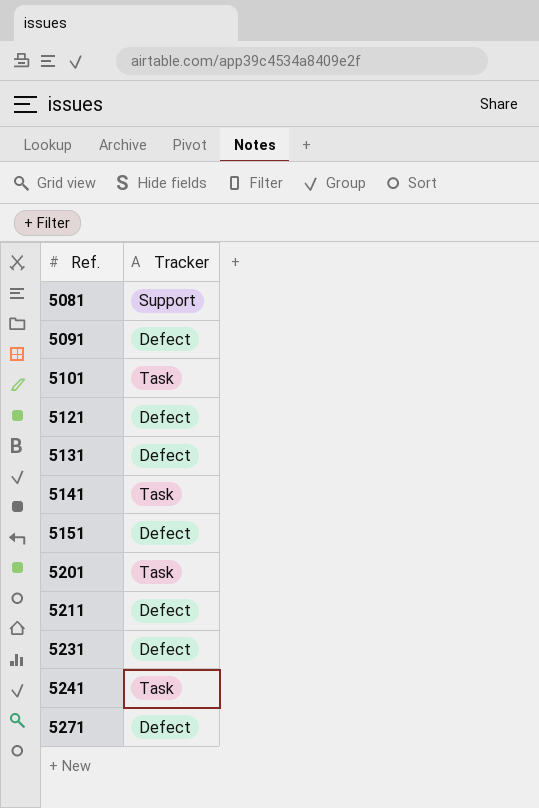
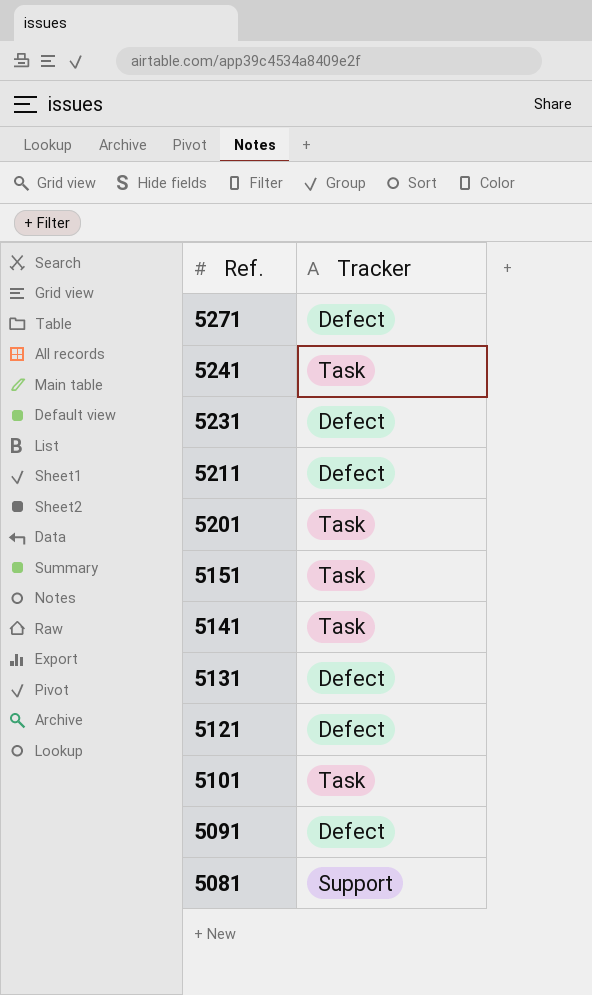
row order: Ref. ascending -> Ref. descending
5151 | Tracker: Defect -> Task

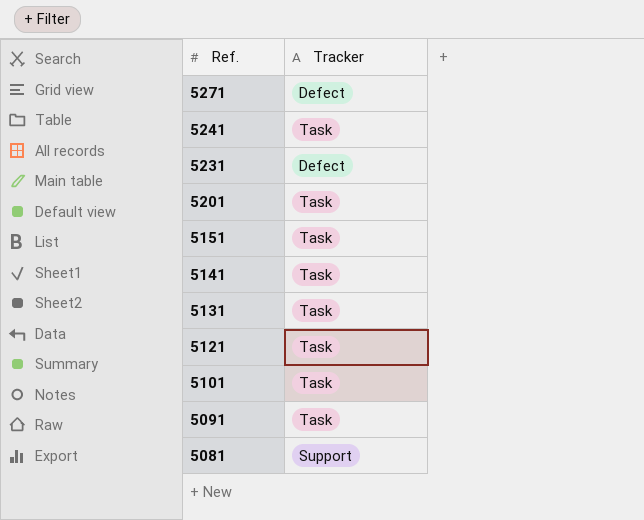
row 5211: Defect -> none
5131 | Tracker: Defect -> Task
5121 | Tracker: Defect -> Task
5091 | Tracker: Defect -> Task

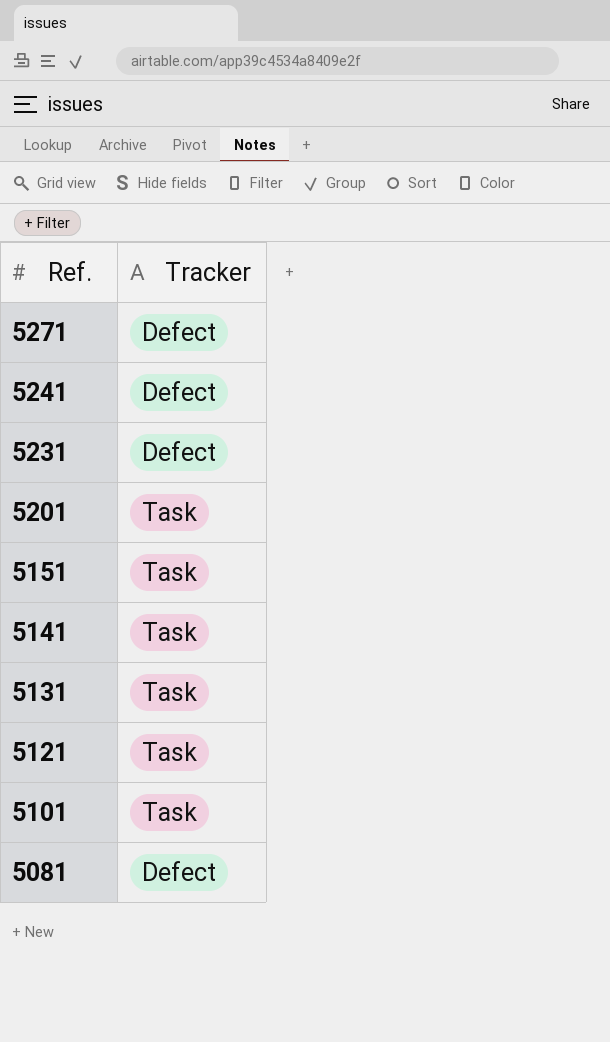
row 5091: Task -> none
5241 | Tracker: Task -> Defect
5081 | Tracker: Support -> Defect

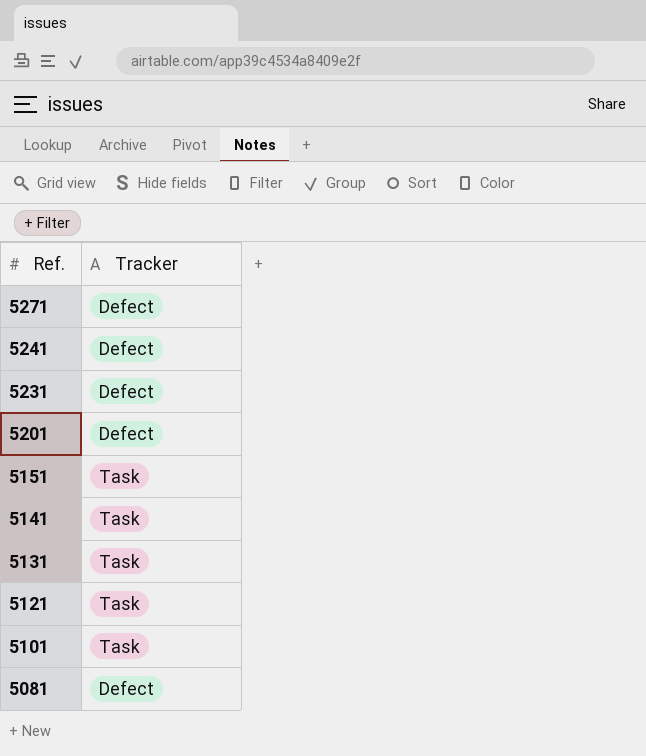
5201 | Tracker: Task -> Defect

